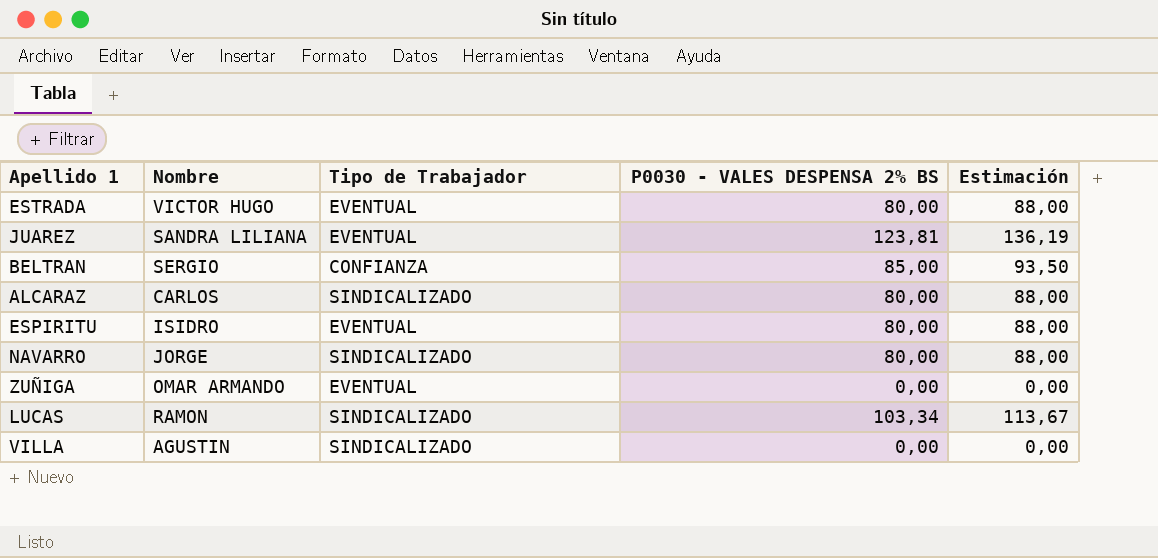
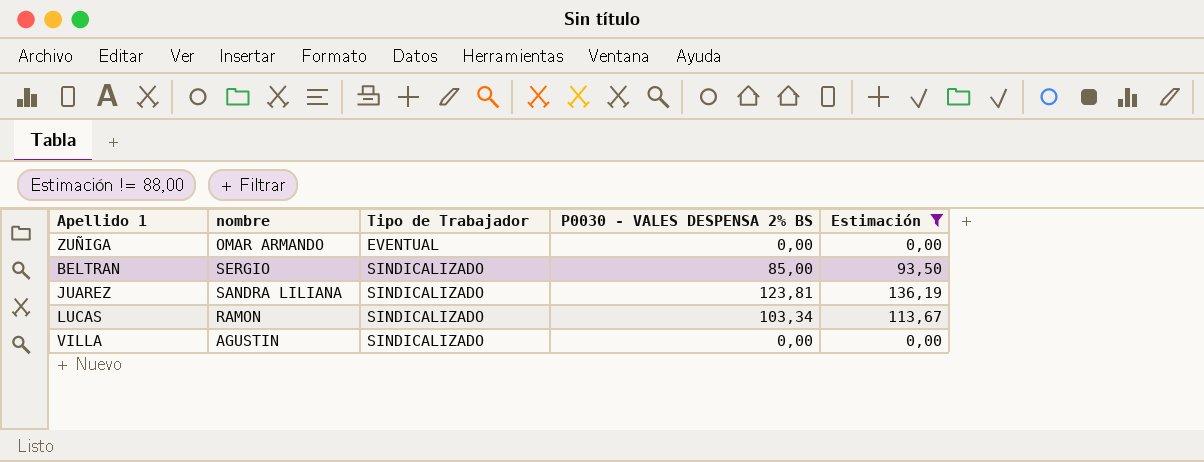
filter: none -> Estimación != 88,00
row order: none -> Tipo de Trabajador ascending
column name: Nombre -> nombre
BELTRAN | Tipo de Trabajador: CONFIANZA -> SINDICALIZADO
JUAREZ | Tipo de Trabajador: EVENTUAL -> SINDICALIZADO

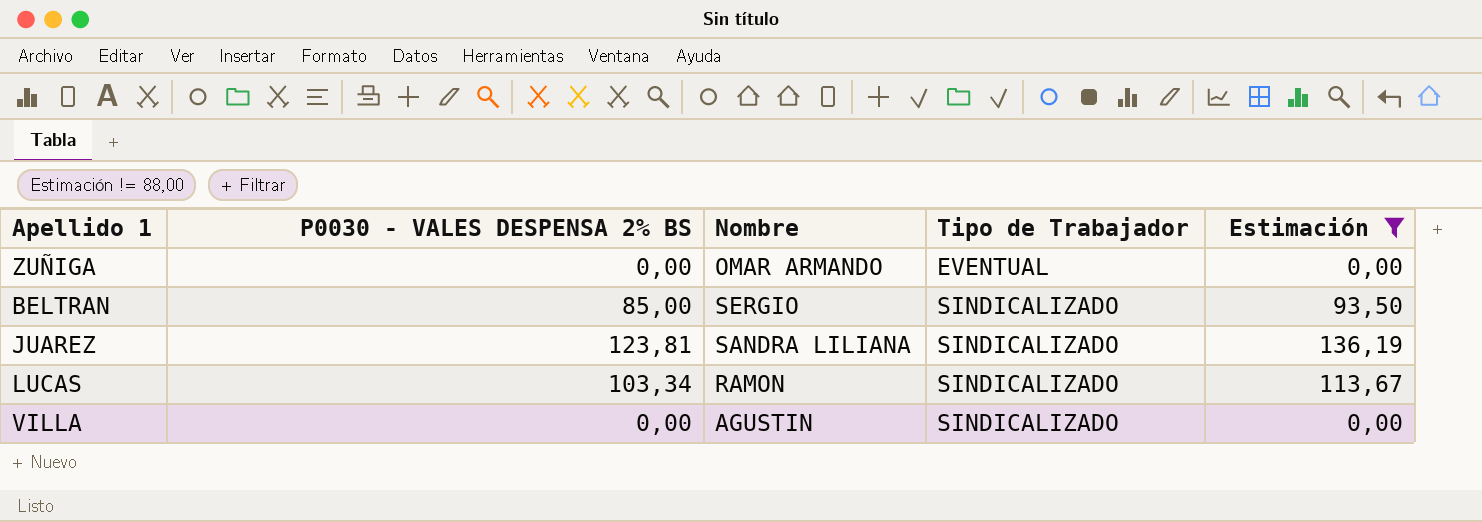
column P0030 - VALES DESPENSA 2% BS | position: 4 -> 2
column name: nombre -> Nombre

